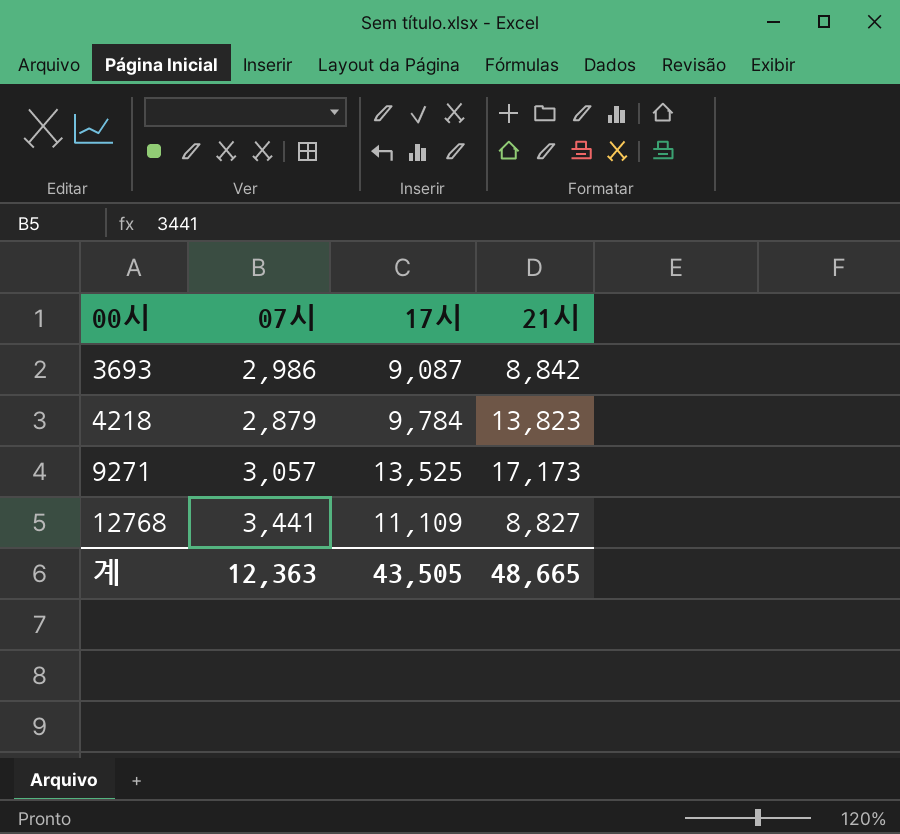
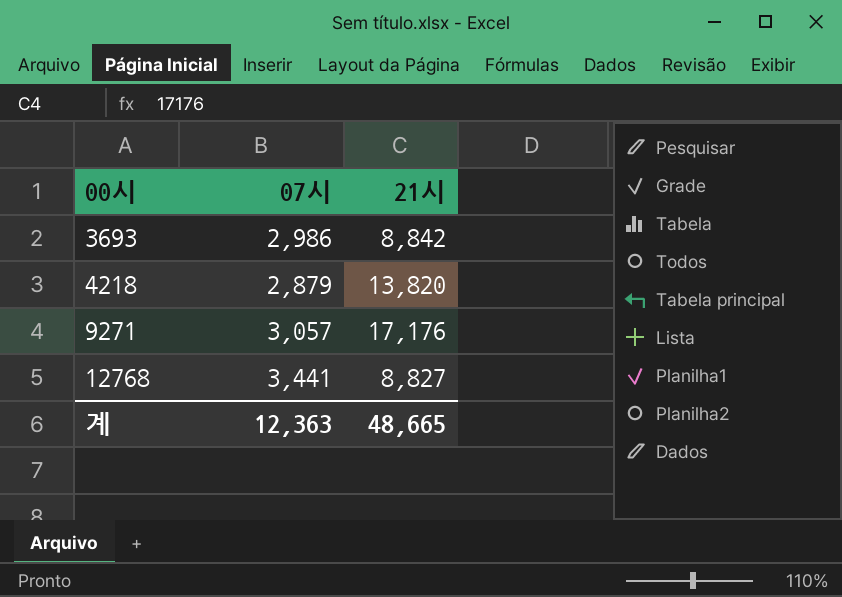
column 17시 | position: 3 -> none
4218 | 21시: 13,823 -> 13,820
9271 | 21시: 17,173 -> 17,176

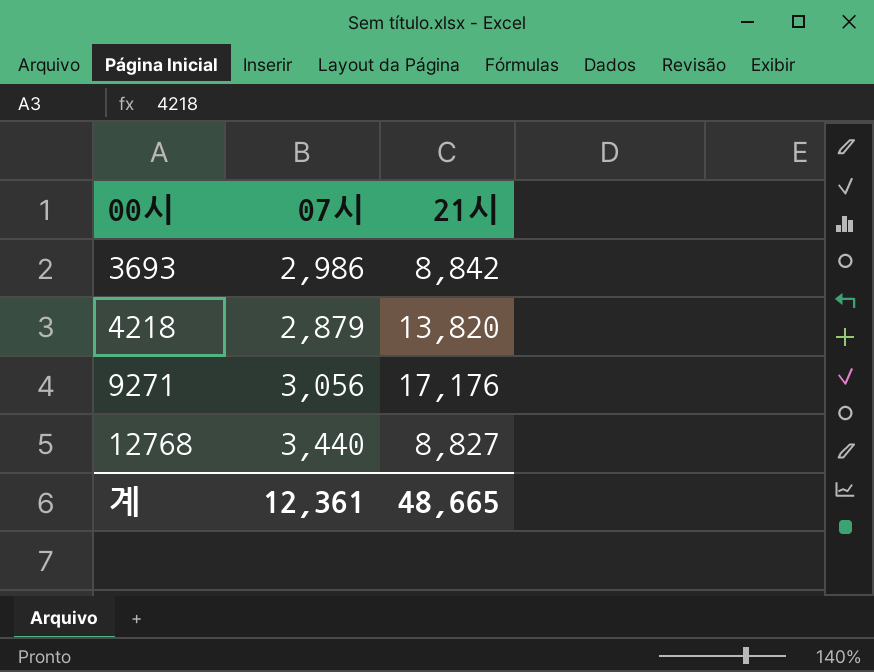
9271 | 07시: 3,057 -> 3,056
12768 | 07시: 3,441 -> 3,440
계 | 07시: 12,363 -> 12,361

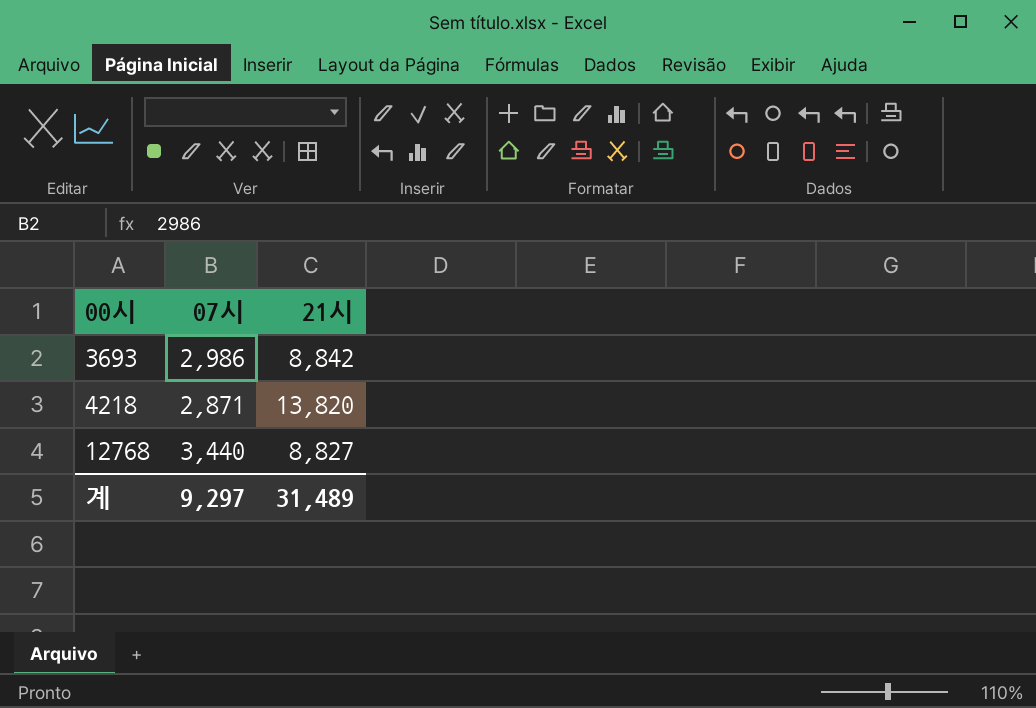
row 9271: 3,056 | 17,176 -> none
4218 | 07시: 2,879 -> 2,871
계 | 07시: 12,361 -> 9,297
계 | 21시: 48,665 -> 31,489

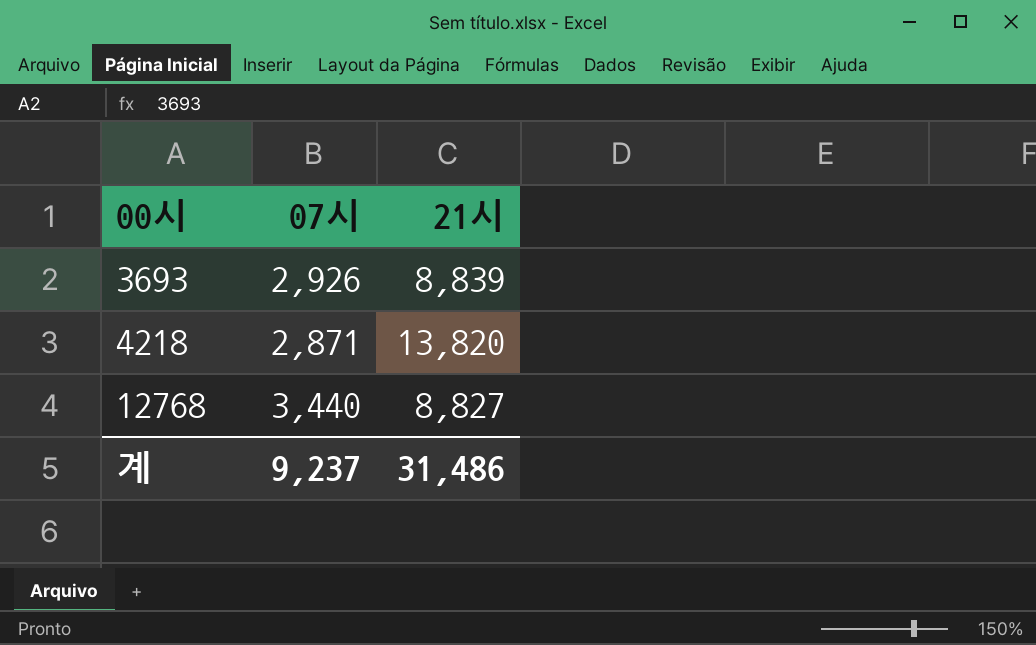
3693 | 07시: 2,986 -> 2,926
3693 | 21시: 8,842 -> 8,839
계 | 07시: 9,297 -> 9,237
계 | 21시: 31,489 -> 31,486

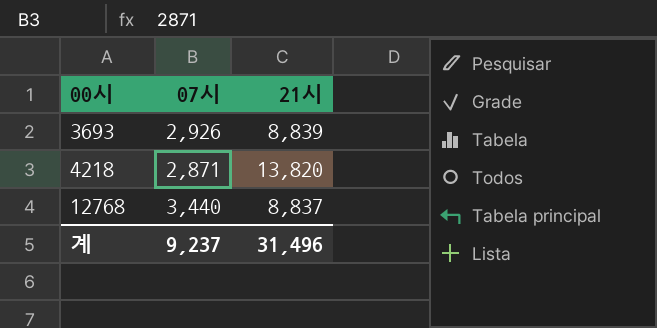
12768 | 21시: 8,827 -> 8,837
계 | 21시: 31,486 -> 31,496

